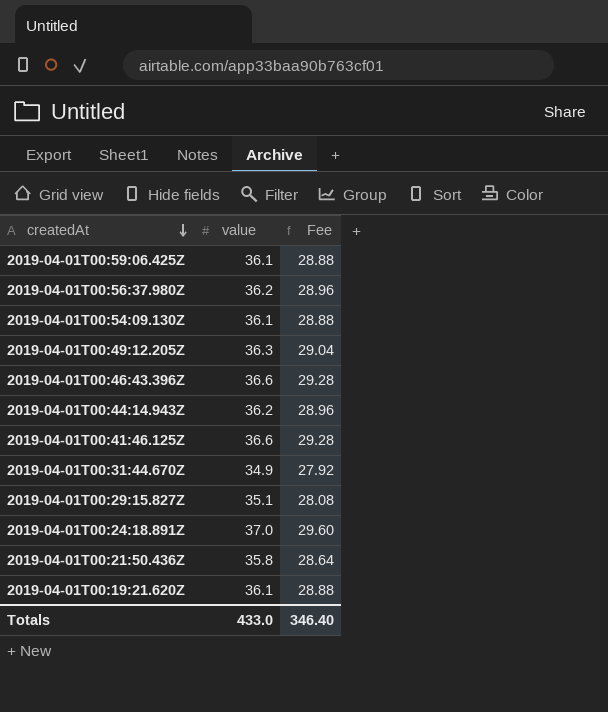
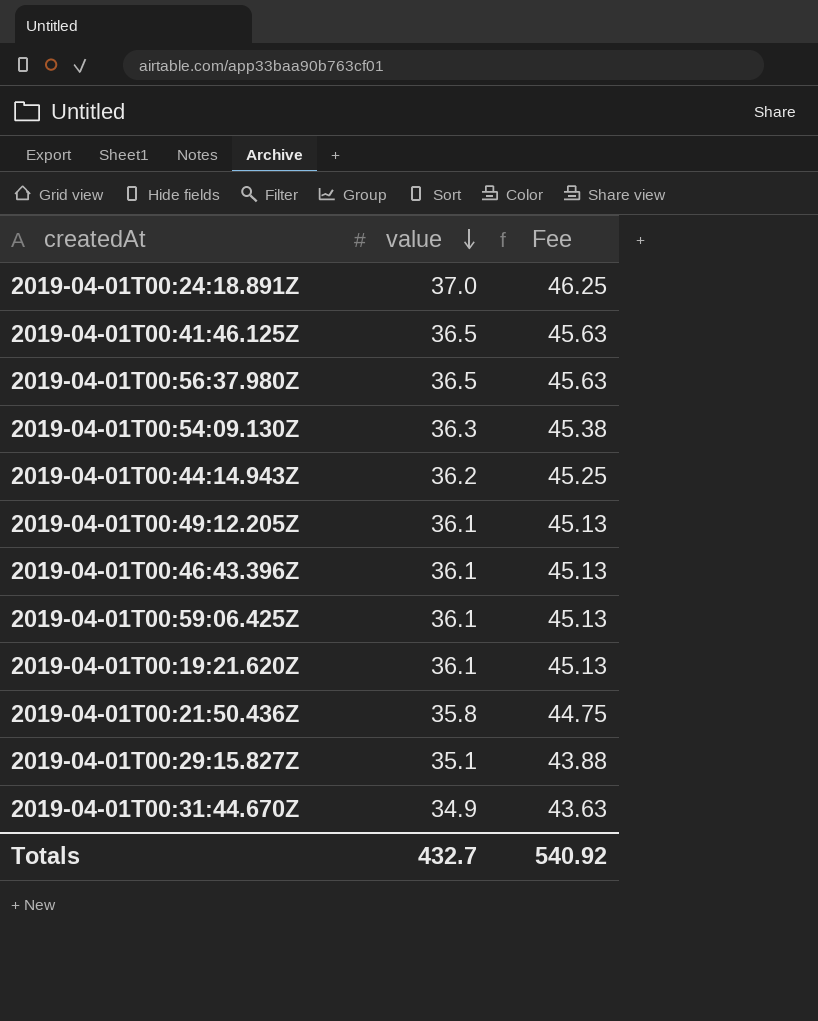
row order: createdAt descending -> value descending
column Fee | formula: [value] * 0.8 -> [value] * 1.25
2019-04-01T00:41:46.125Z | value: 36.6 -> 36.5
2019-04-01T00:56:37.980Z | value: 36.2 -> 36.5
2019-04-01T00:54:09.130Z | value: 36.1 -> 36.3
2019-04-01T00:49:12.205Z | value: 36.3 -> 36.1
2019-04-01T00:46:43.396Z | value: 36.6 -> 36.1
Totals | value: 433.0 -> 432.7
Totals | Fee: 346.40 -> 540.92

